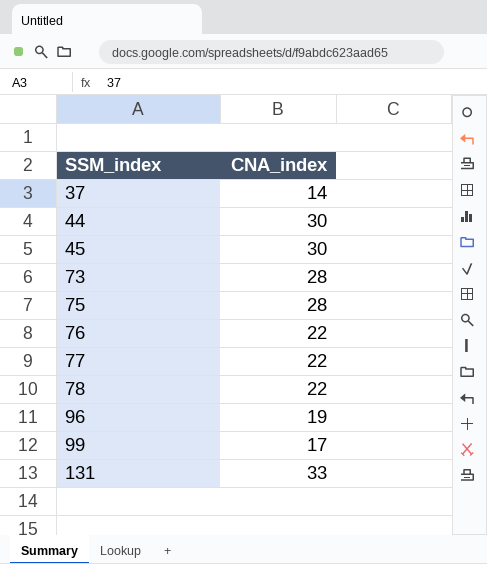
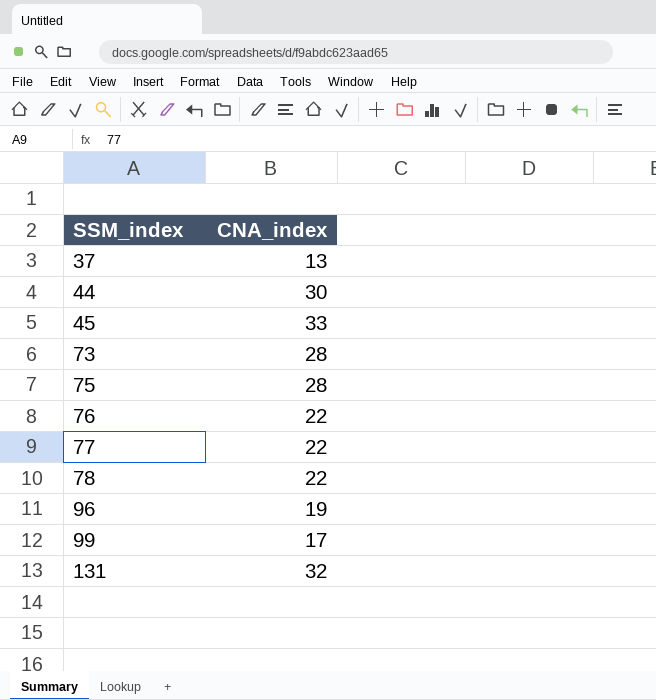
37 | CNA_index: 14 -> 13
45 | CNA_index: 30 -> 33
131 | CNA_index: 33 -> 32

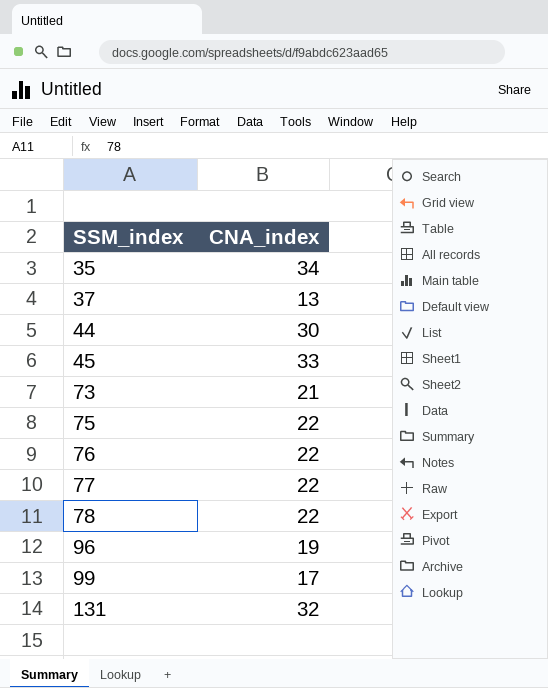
row 35: none -> 34
73 | CNA_index: 28 -> 21
75 | CNA_index: 28 -> 22

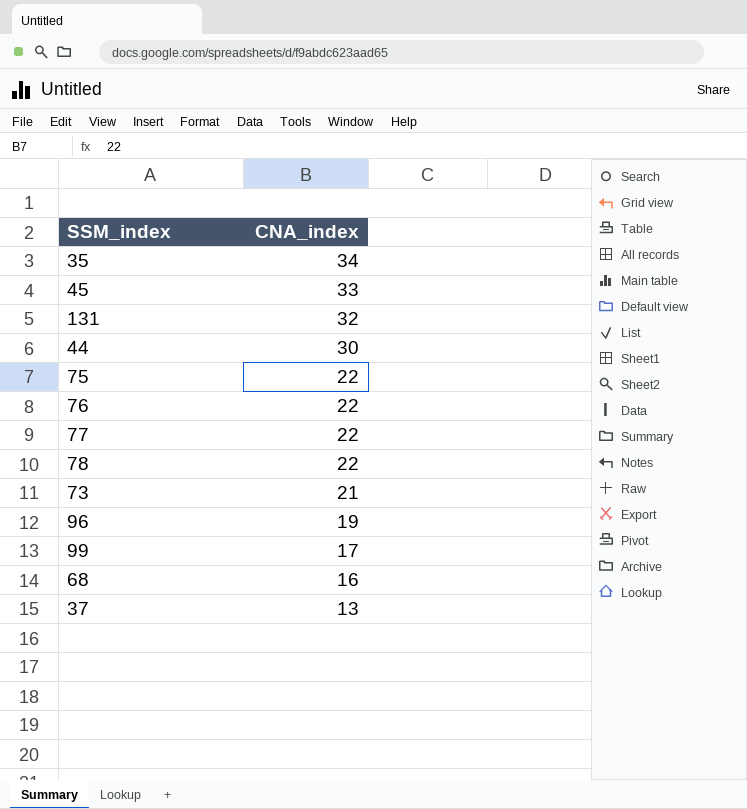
row order: SSM_index ascending -> CNA_index descending
row 68: none -> 16

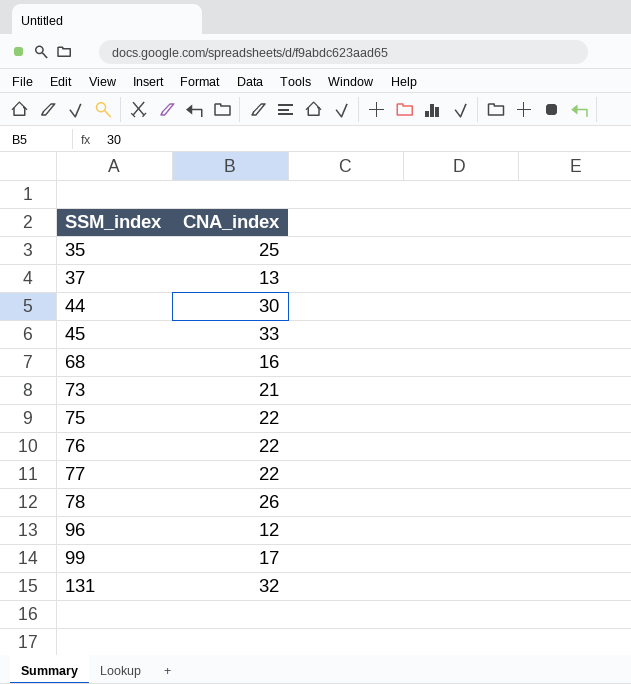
row order: CNA_index descending -> SSM_index ascending
35 | CNA_index: 34 -> 25
78 | CNA_index: 22 -> 26
96 | CNA_index: 19 -> 12

